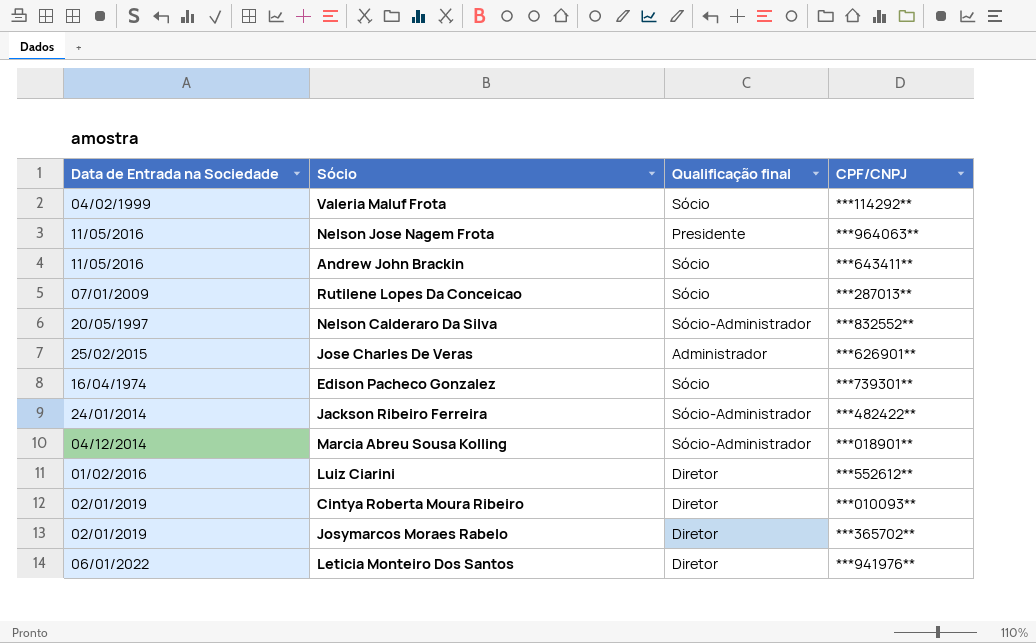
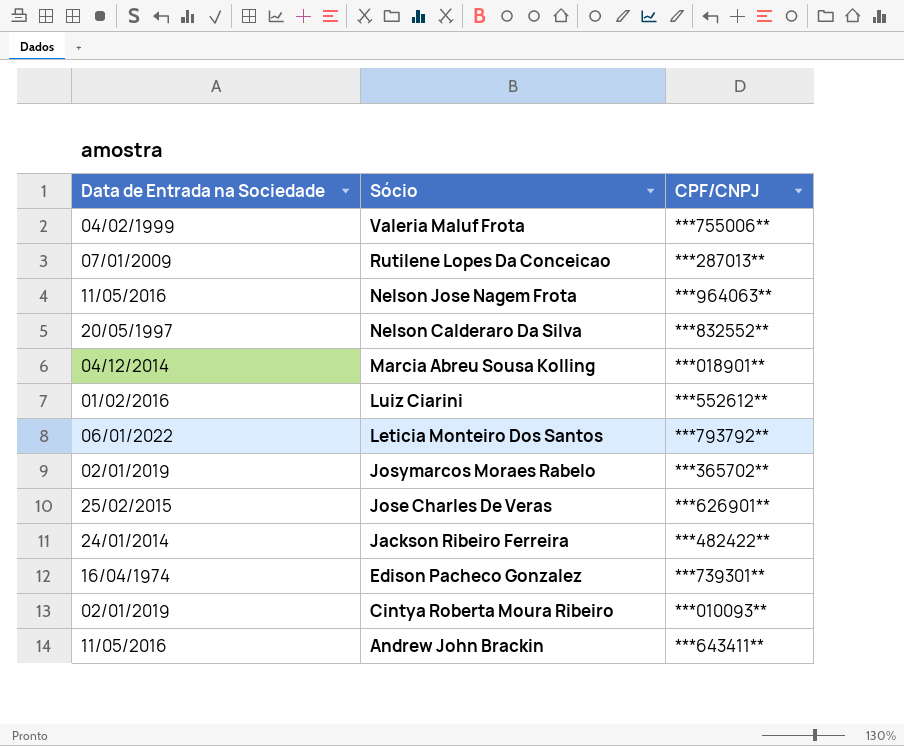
row order: none -> Sócio descending
column Qualificação final | position: 3 -> none
Valeria Maluf Frota | CPF/CNPJ: ***114292** -> ***755006**
Leticia Monteiro Dos Santos | CPF/CNPJ: ***941976** -> ***793792**

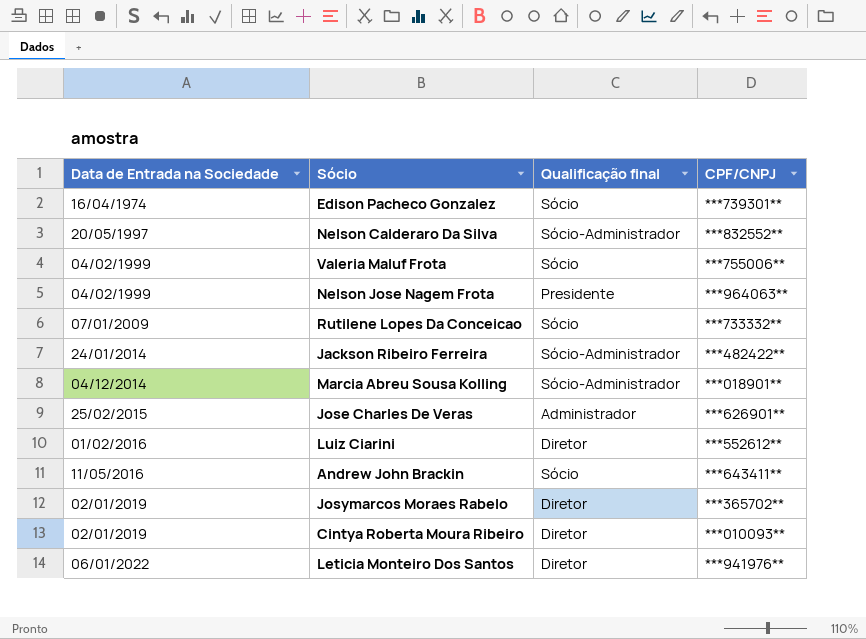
row order: Sócio descending -> Data de Entrada na Sociedade ascending
column Qualificação final | position: none -> 3
Nelson Jose Nagem Frota | Data de Entrada na Sociedade: 11/05/2016 -> 04/02/1999
Rutilene Lopes Da Conceicao | CPF/CNPJ: ***287013** -> ***733332**
Leticia Monteiro Dos Santos | CPF/CNPJ: ***793792** -> ***941976**

